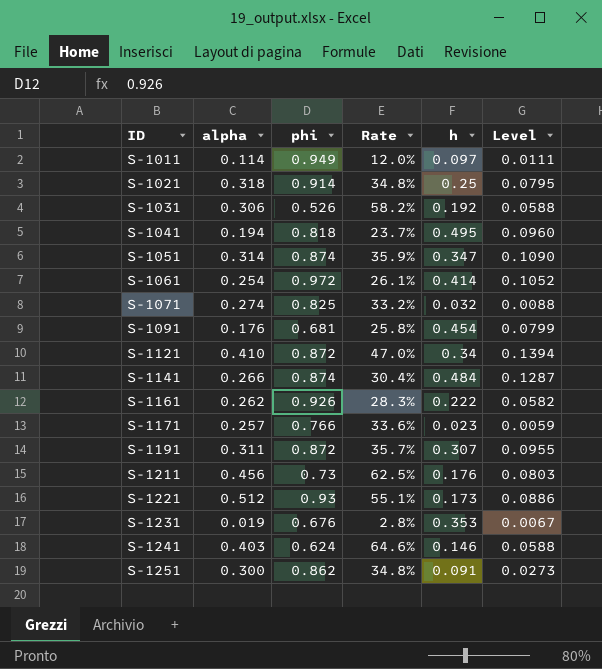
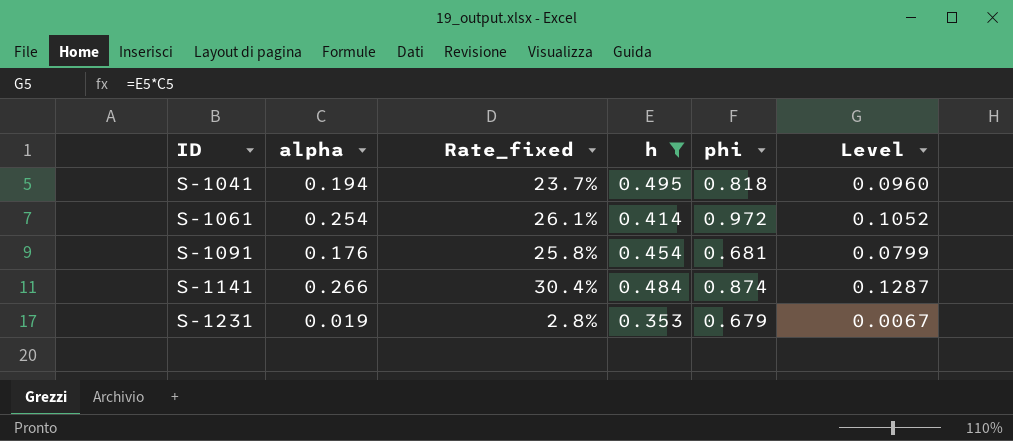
filter: none -> h >= 0.353
column name: Rate -> Rate_fixed
column phi | position: 3 -> 5
S-1231 | phi: 0.676 -> 0.679

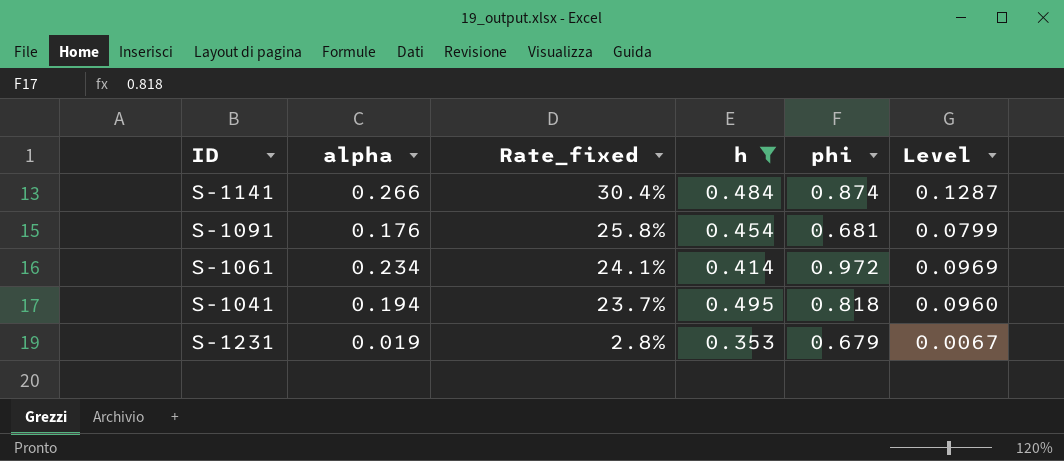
row order: ID ascending -> Rate_fixed descending
S-1061 | alpha: 0.254 -> 0.234
S-1061 | Rate_fixed: 26.1% -> 24.1%
S-1061 | Level: 0.1052 -> 0.0969

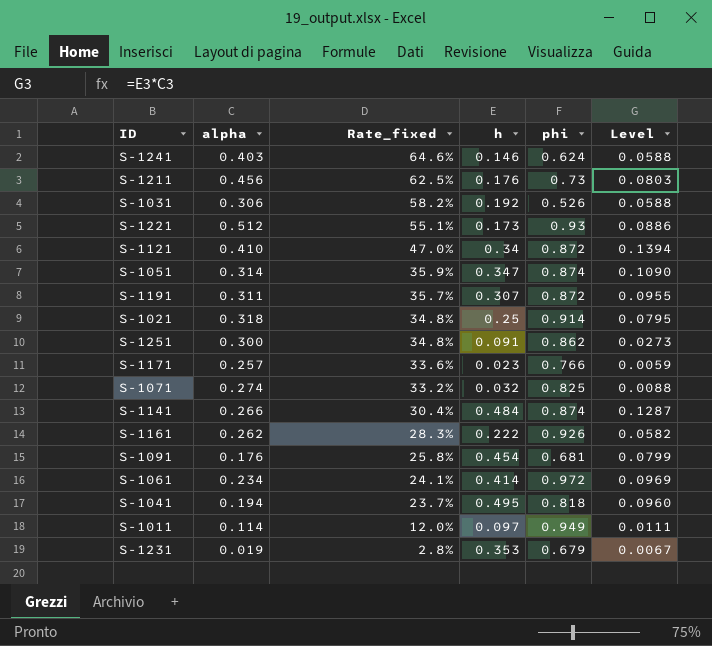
filter: h >= 0.353 -> none

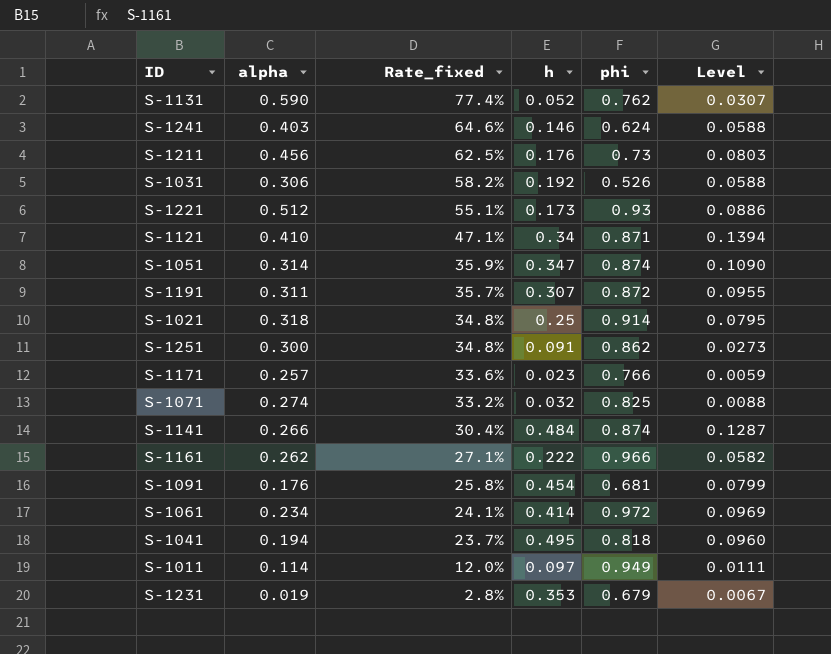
row S-1131: none -> 0.590 | 77.4% | 0.052 | 0.762 | 0.0307
S-1121 | Rate_fixed: 47.0% -> 47.1%
S-1121 | phi: 0.872 -> 0.871
S-1161 | Rate_fixed: 28.3% -> 27.1%
S-1161 | phi: 0.926 -> 0.966

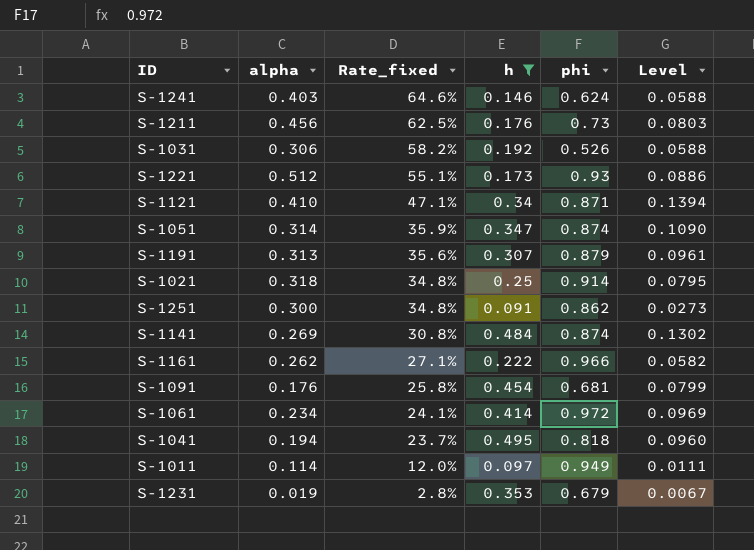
filter: none -> h >= 0.091
S-1191 | alpha: 0.311 -> 0.313
S-1191 | Rate_fixed: 35.7% -> 35.6%
S-1191 | phi: 0.872 -> 0.879
S-1191 | Level: 0.0955 -> 0.0961
S-1141 | alpha: 0.266 -> 0.269
S-1141 | Rate_fixed: 30.4% -> 30.8%
S-1141 | Level: 0.1287 -> 0.1302

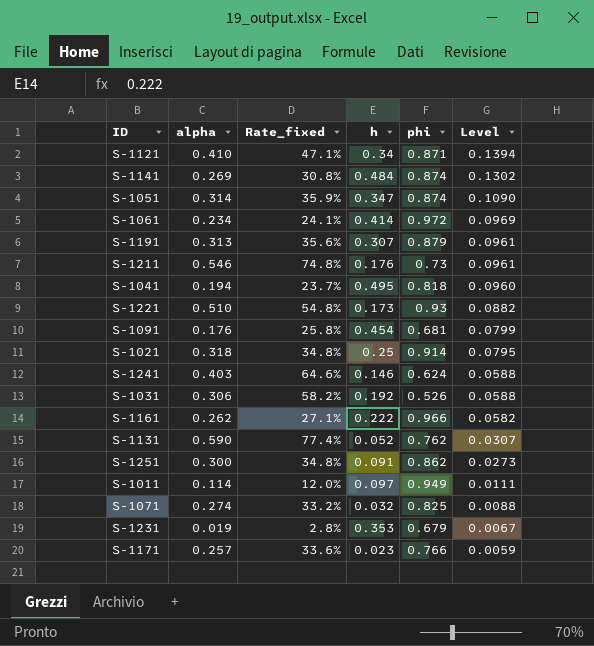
filter: h >= 0.091 -> none
row order: Rate_fixed descending -> Level descending
S-1211 | alpha: 0.456 -> 0.546
S-1211 | Rate_fixed: 62.5% -> 74.8%
S-1211 | Level: 0.0803 -> 0.0961
S-1221 | alpha: 0.512 -> 0.510
S-1221 | Rate_fixed: 55.1% -> 54.8%
S-1221 | Level: 0.0886 -> 0.0882

